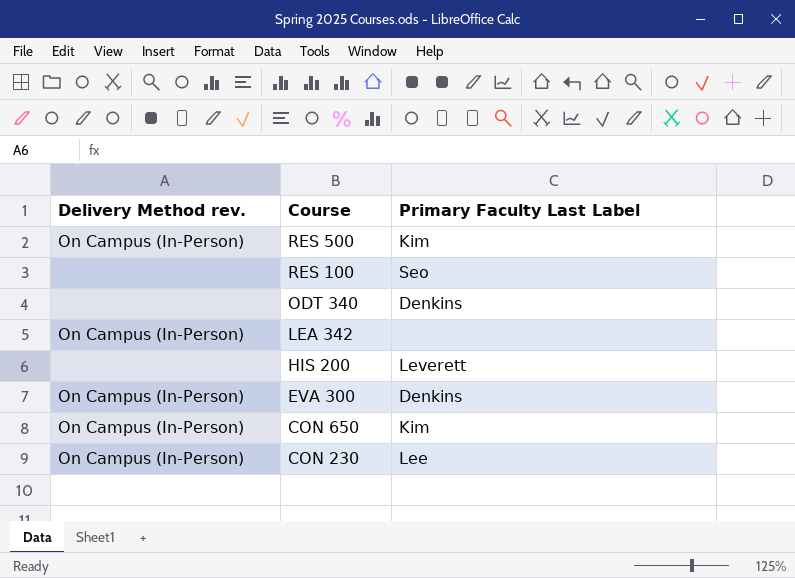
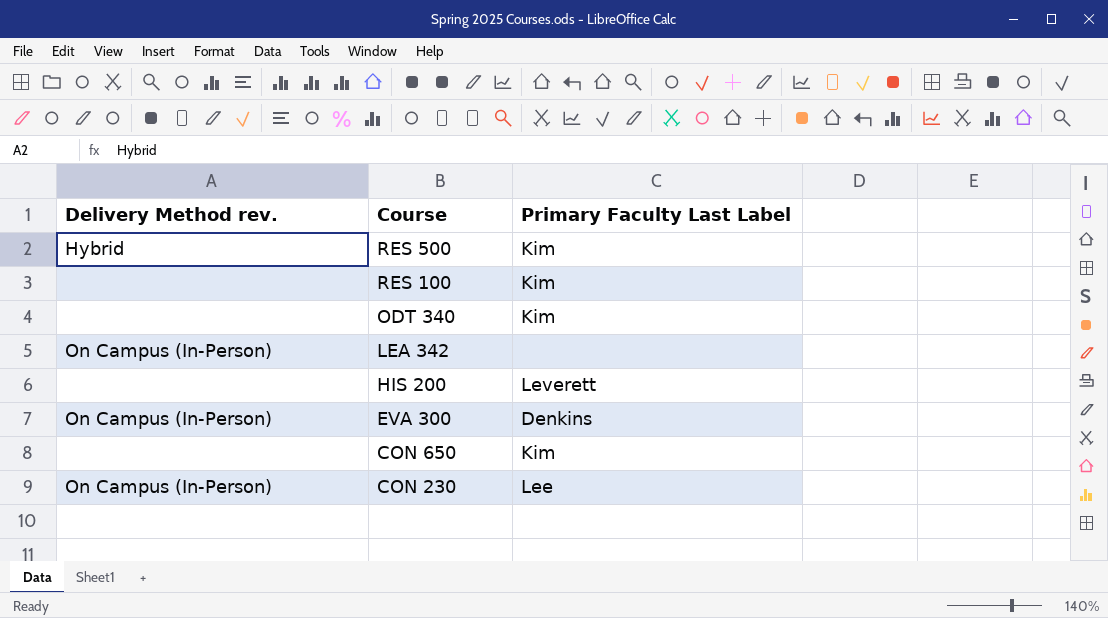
RES 500 | Delivery Method rev.: On Campus (In-Person) -> Hybrid
RES 100 | Primary Faculty Last Label: Seo -> Kim
ODT 340 | Primary Faculty Last Label: Denkins -> Kim
CON 650 | Delivery Method rev.: On Campus (In-Person) -> none

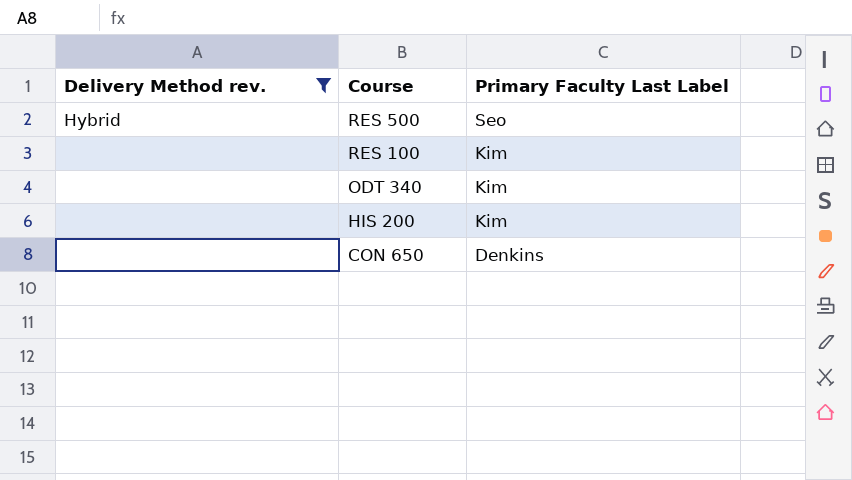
filter: none -> Delivery Method rev. != On Campus (In-Person)
RES 500 | Primary Faculty Last Label: Kim -> Seo
HIS 200 | Primary Faculty Last Label: Leverett -> Kim
CON 650 | Primary Faculty Last Label: Kim -> Denkins

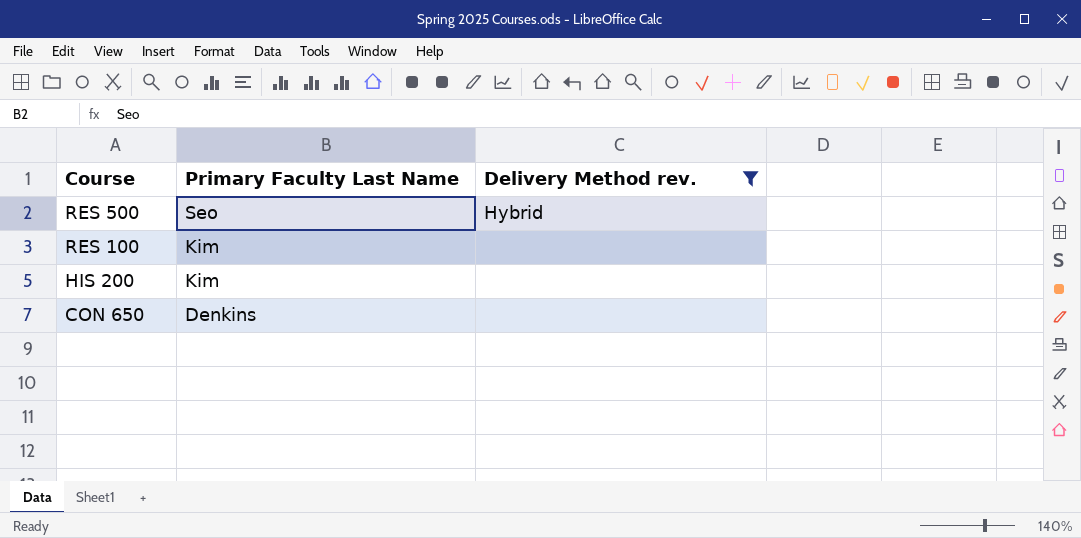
column name: Primary Faculty Last Label -> Primary Faculty Last Name
column Delivery Method rev. | position: 1 -> 3
row ODT 340: none | Kim -> none

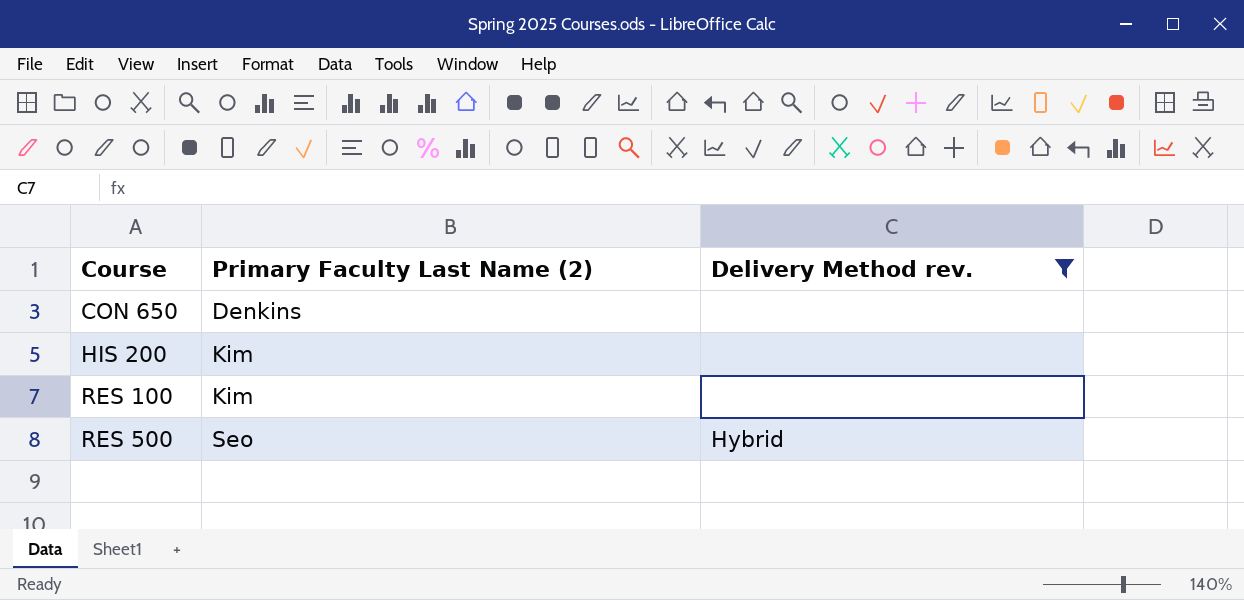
row order: Course descending -> Course ascending
column name: Primary Faculty Last Name -> Primary Faculty Last Name (2)

